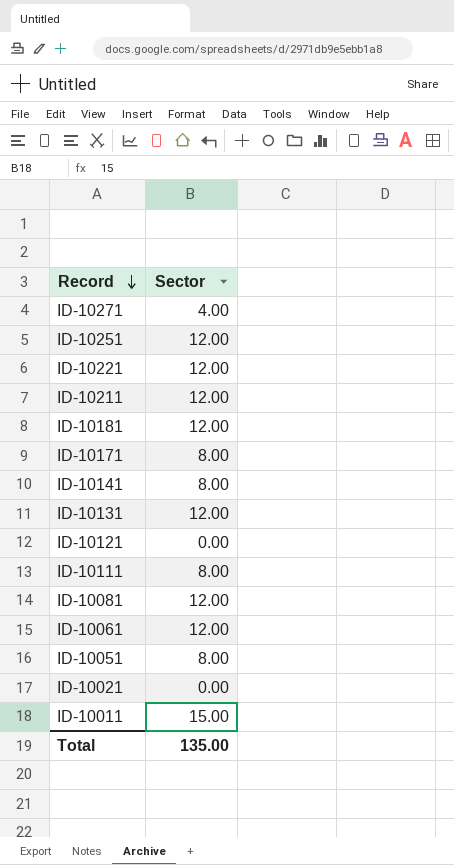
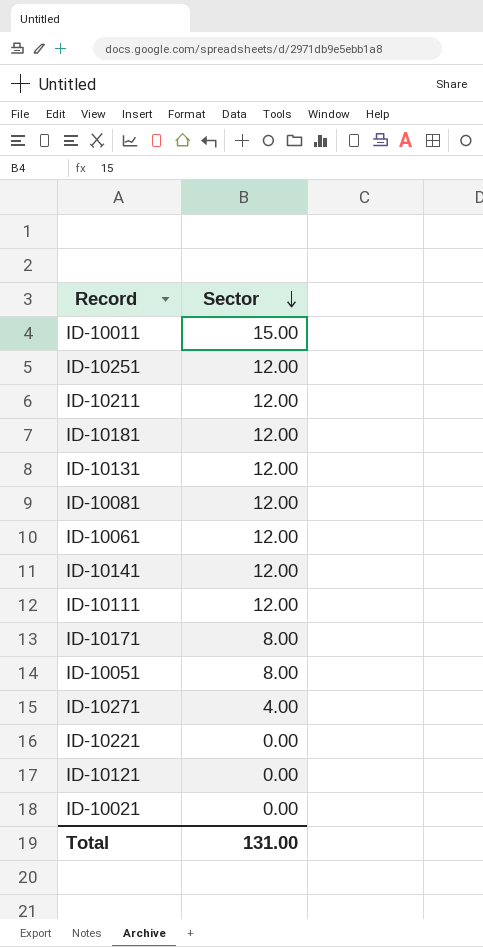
row order: Record descending -> Sector descending
ID-10141 | Sector: 8.00 -> 12.00
ID-10111 | Sector: 8.00 -> 12.00
ID-10221 | Sector: 12.00 -> 0.00
Total | Sector: 135.00 -> 131.00

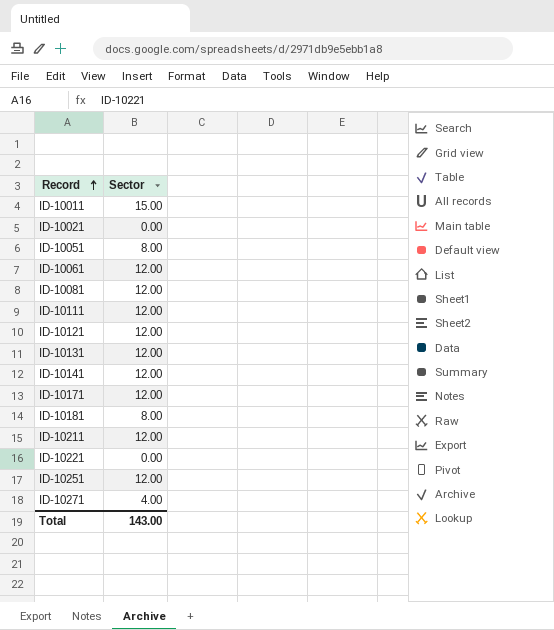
row order: Sector descending -> Record ascending
ID-10121 | Sector: 0.00 -> 12.00
ID-10171 | Sector: 8.00 -> 12.00
ID-10181 | Sector: 12.00 -> 8.00
Total | Sector: 131.00 -> 143.00

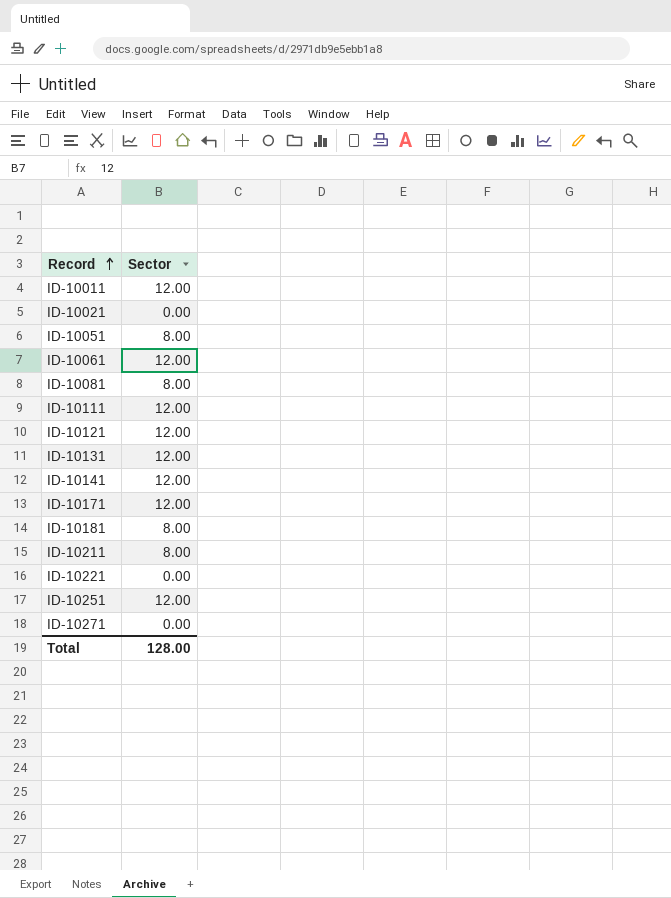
ID-10011 | Sector: 15.00 -> 12.00
ID-10081 | Sector: 12.00 -> 8.00
ID-10211 | Sector: 12.00 -> 8.00
ID-10271 | Sector: 4.00 -> 0.00
Total | Sector: 143.00 -> 128.00

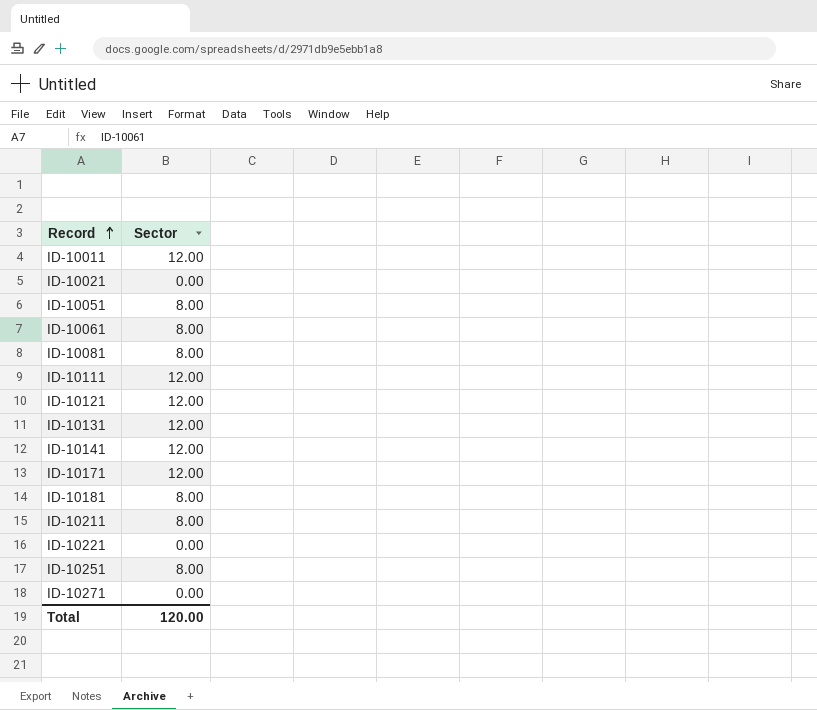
ID-10061 | Sector: 12.00 -> 8.00
ID-10251 | Sector: 12.00 -> 8.00
Total | Sector: 128.00 -> 120.00

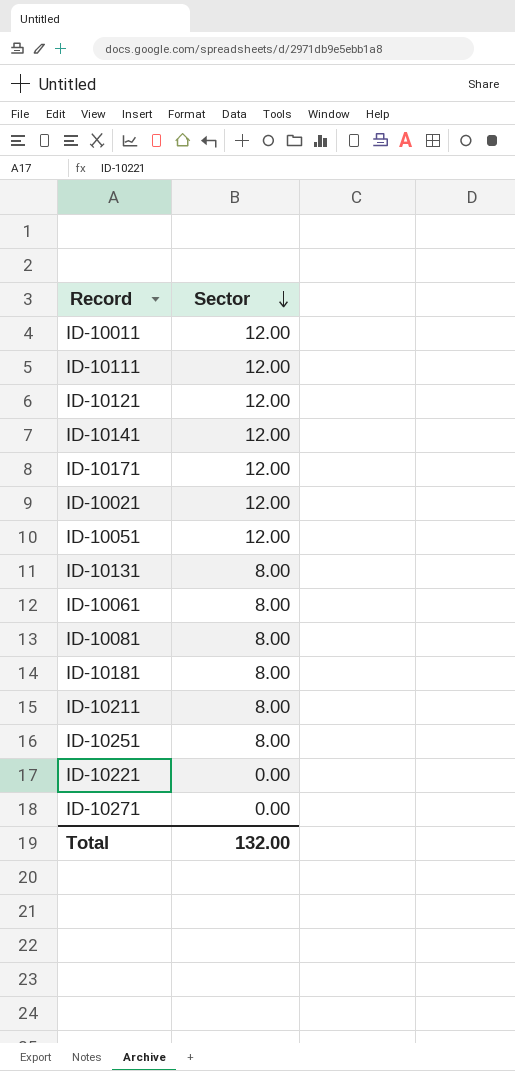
row order: Record ascending -> Sector descending
ID-10021 | Sector: 0.00 -> 12.00
ID-10051 | Sector: 8.00 -> 12.00
ID-10131 | Sector: 12.00 -> 8.00
Total | Sector: 120.00 -> 132.00

